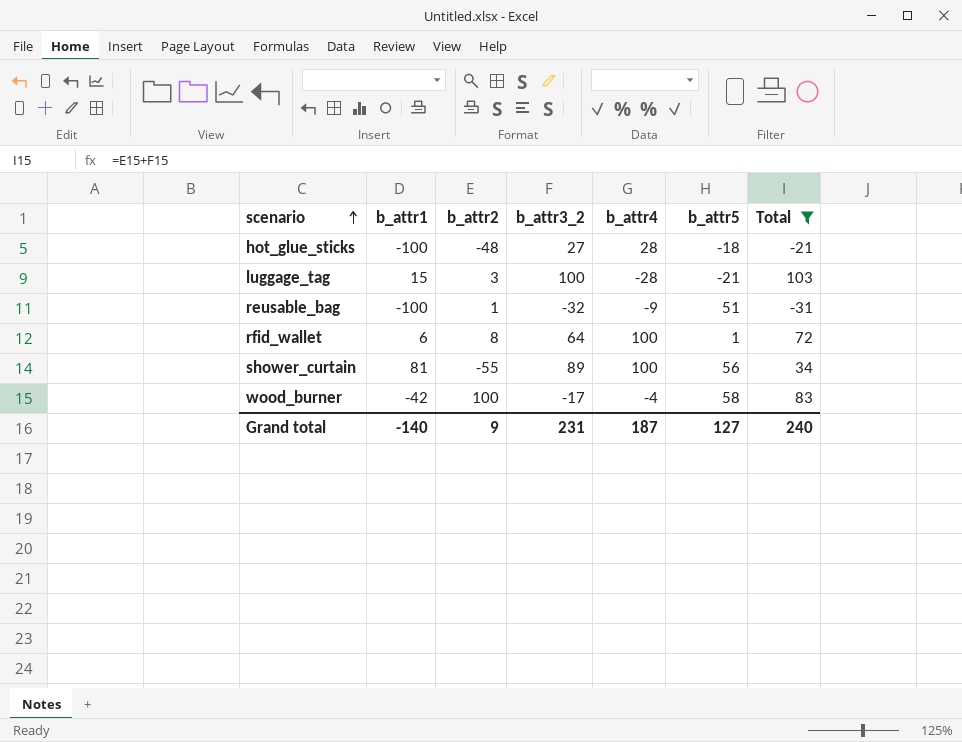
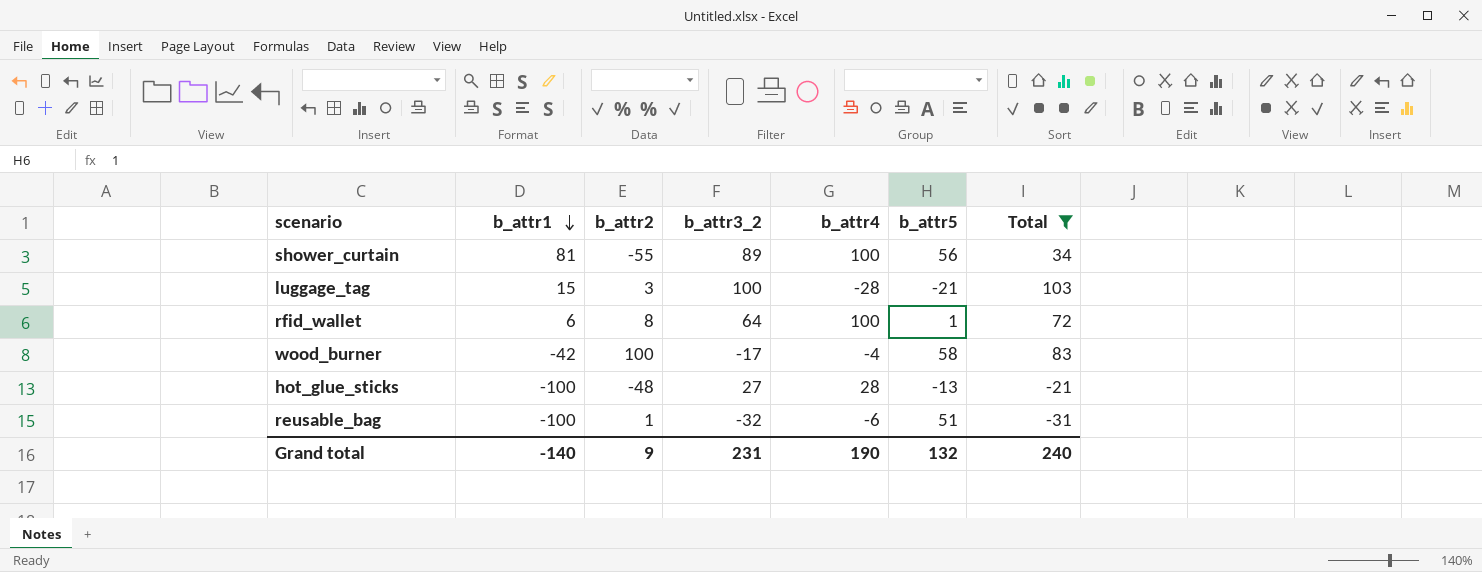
row order: scenario ascending -> b_attr1 descending
hot_glue_sticks | b_attr5: -18 -> -13
reusable_bag | b_attr4: -9 -> -6
Grand total | b_attr4: 187 -> 190
Grand total | b_attr5: 127 -> 132

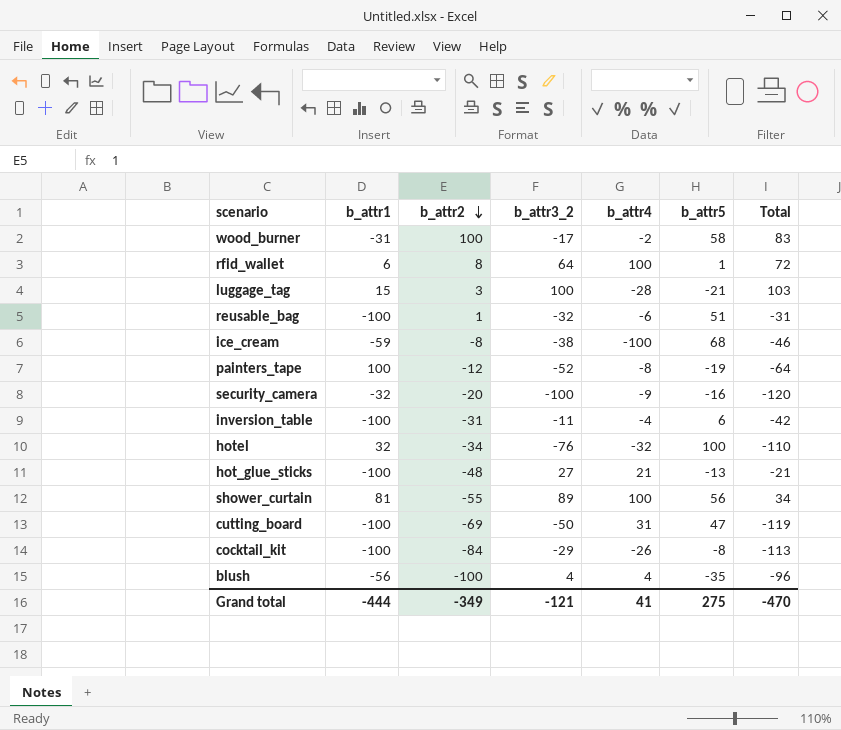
filter: Total >= -31 -> none
row order: b_attr1 descending -> b_attr2 descending
wood_burner | b_attr1: -42 -> -31
wood_burner | b_attr4: -4 -> -2
hot_glue_sticks | b_attr4: 28 -> 21
Grand total | b_attr1: -140 -> -444
Grand total | b_attr2: 9 -> -349
Grand total | b_attr3_2: 231 -> -121
Grand total | b_attr4: 190 -> 41
Grand total | b_attr5: 132 -> 275
Grand total | Total: 240 -> -470

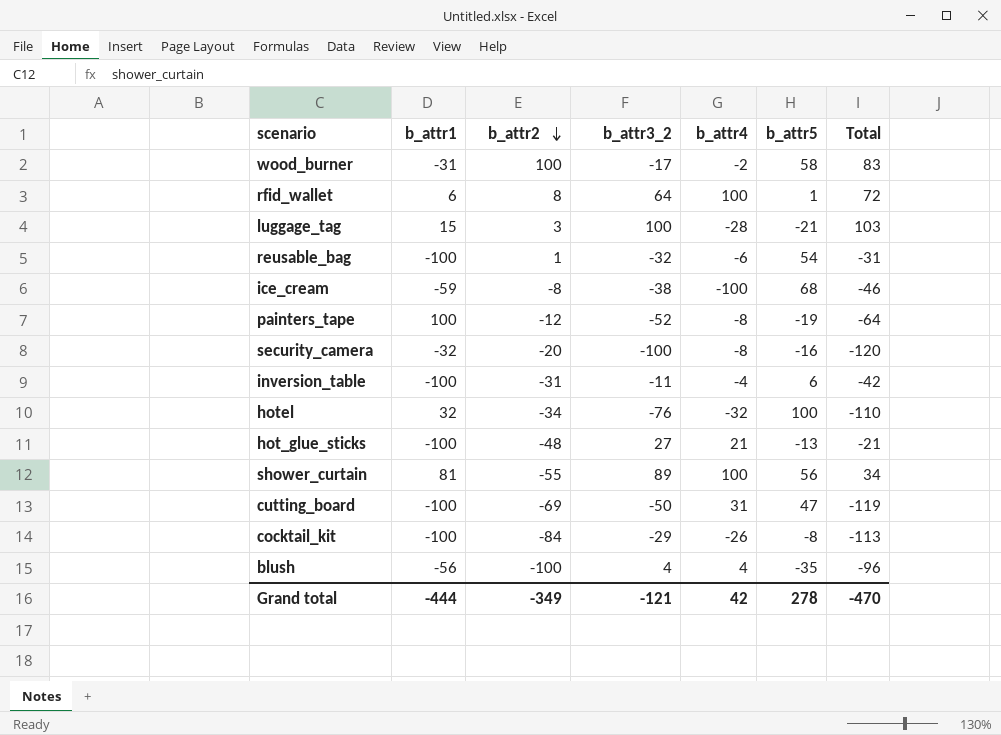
reusable_bag | b_attr5: 51 -> 54
security_camera | b_attr4: -9 -> -8
Grand total | b_attr4: 41 -> 42
Grand total | b_attr5: 275 -> 278

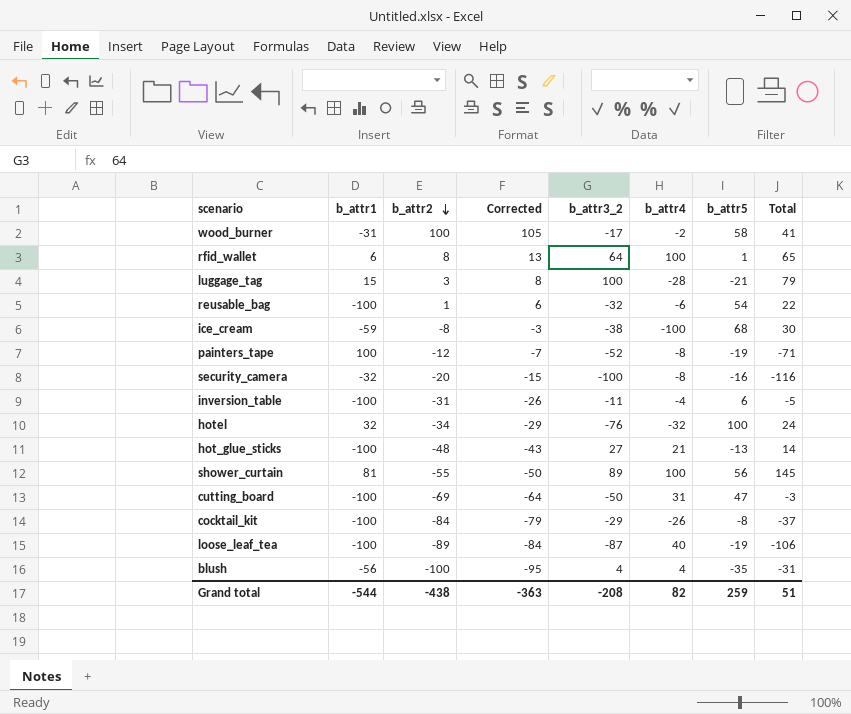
column Corrected | formula: none -> [b_attr2] + 5
column Total | formula: [b_attr2] + [b_attr3_2] -> [b_attr3_2] + [b_attr5]
row loose_leaf_tea: none -> -100 | -89 | -84 | -87 | 40 | -19 | -106
Grand total | b_attr1: -444 -> -544
Grand total | b_attr2: -349 -> -438
Grand total | b_attr3_2: -121 -> -208
Grand total | b_attr4: 42 -> 82
Grand total | b_attr5: 278 -> 259
Grand total | Total: -470 -> 51

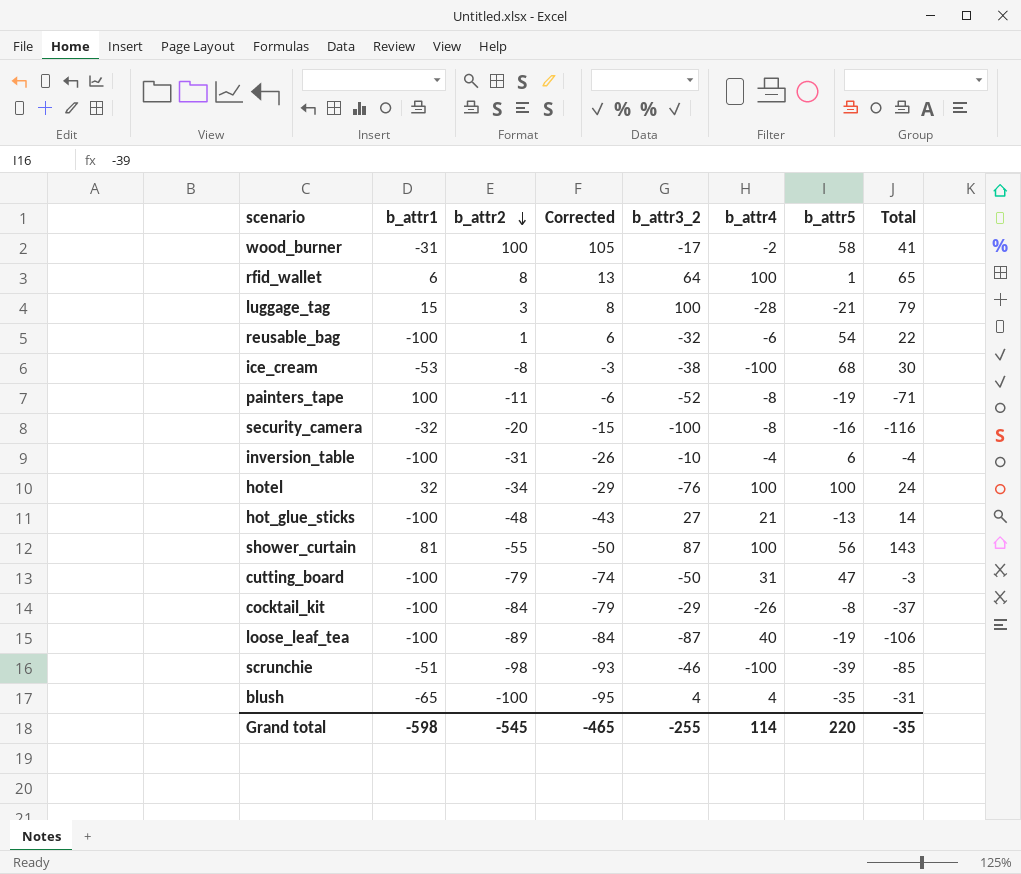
ice_cream | b_attr1: -59 -> -53
painters_tape | b_attr2: -12 -> -11
painters_tape | Corrected: -7 -> -6
inversion_table | b_attr3_2: -11 -> -10
inversion_table | Total: -5 -> -4
hotel | b_attr4: -32 -> 100
shower_curtain | b_attr3_2: 89 -> 87
shower_curtain | Total: 145 -> 143
cutting_board | b_attr2: -69 -> -79
cutting_board | Corrected: -64 -> -74
row scrunchie: none -> -51 | -98 | -93 | -46 | -100 | -39 | -85
blush | b_attr1: -56 -> -65
Grand total | b_attr1: -544 -> -598
Grand total | b_attr2: -438 -> -545
Grand total | Corrected: -363 -> -465
Grand total | b_attr3_2: -208 -> -255
Grand total | b_attr4: 82 -> 114
Grand total | b_attr5: 259 -> 220
Grand total | Total: 51 -> -35

